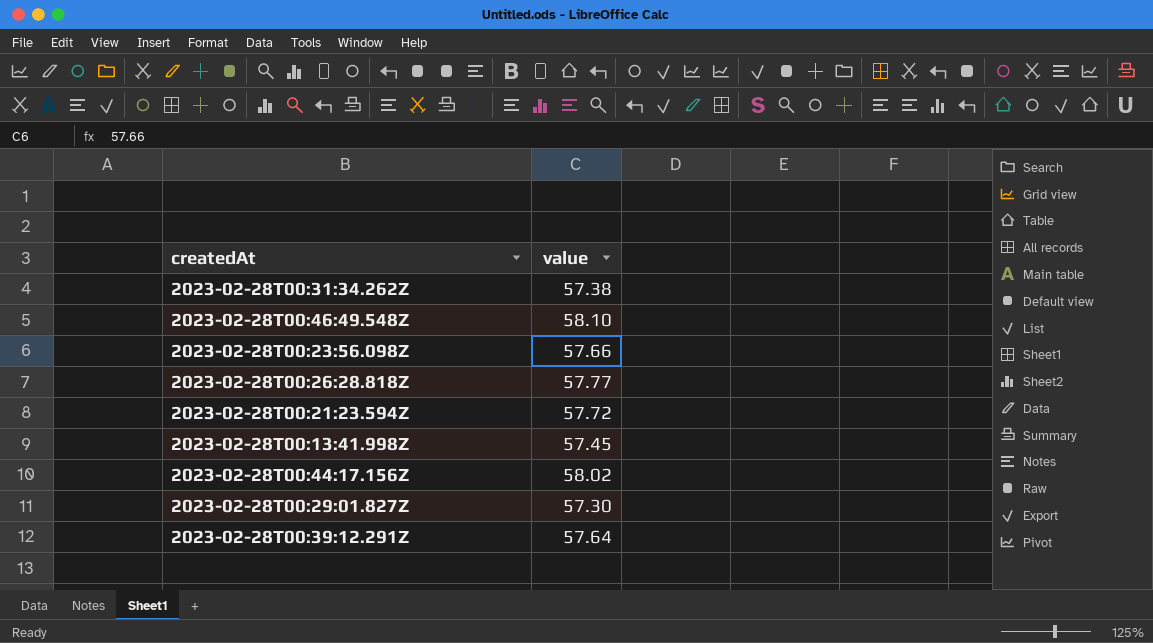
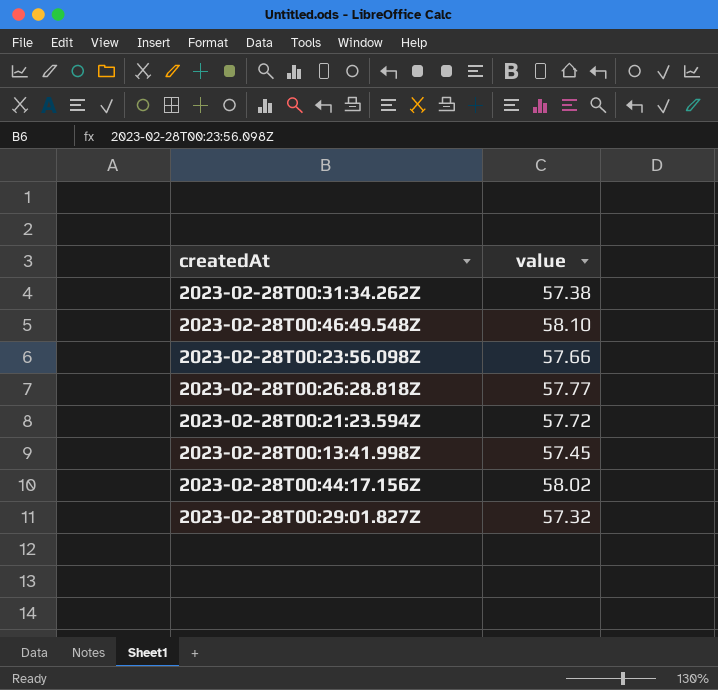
row 2023-02-28T00:39:12.291Z: 57.64 -> none
2023-02-28T00:29:01.827Z | value: 57.30 -> 57.32

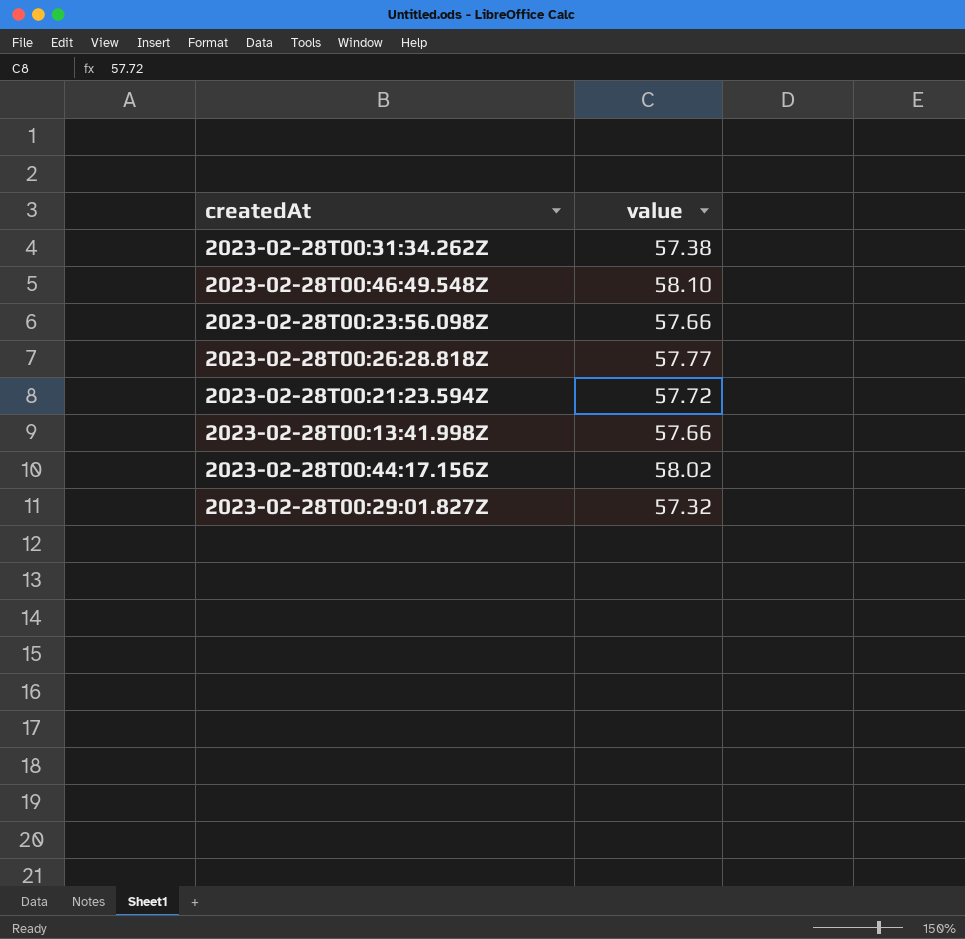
2023-02-28T00:13:41.998Z | value: 57.45 -> 57.66

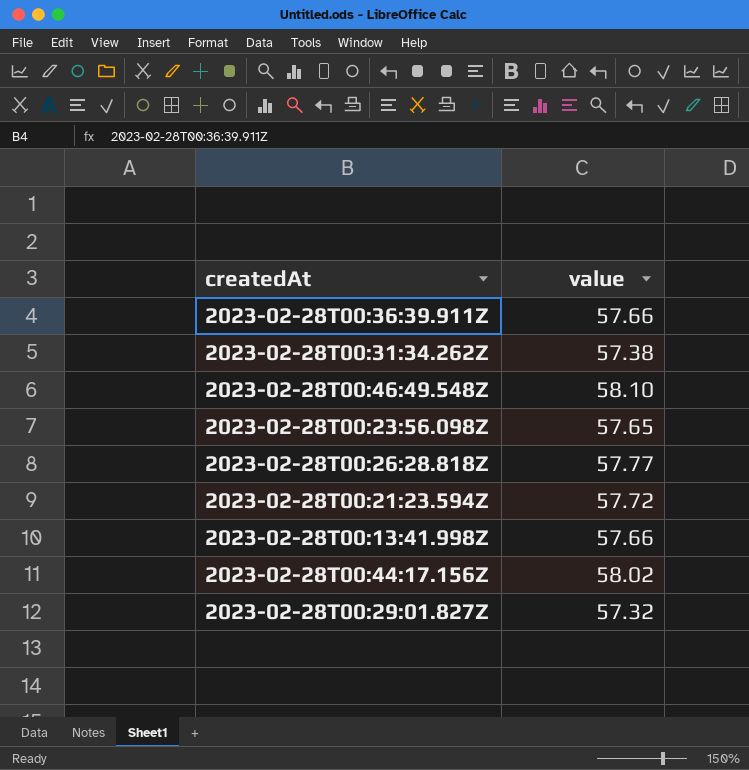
row 2023-02-28T00:36:39.911Z: none -> 57.66
2023-02-28T00:23:56.098Z | value: 57.66 -> 57.65

